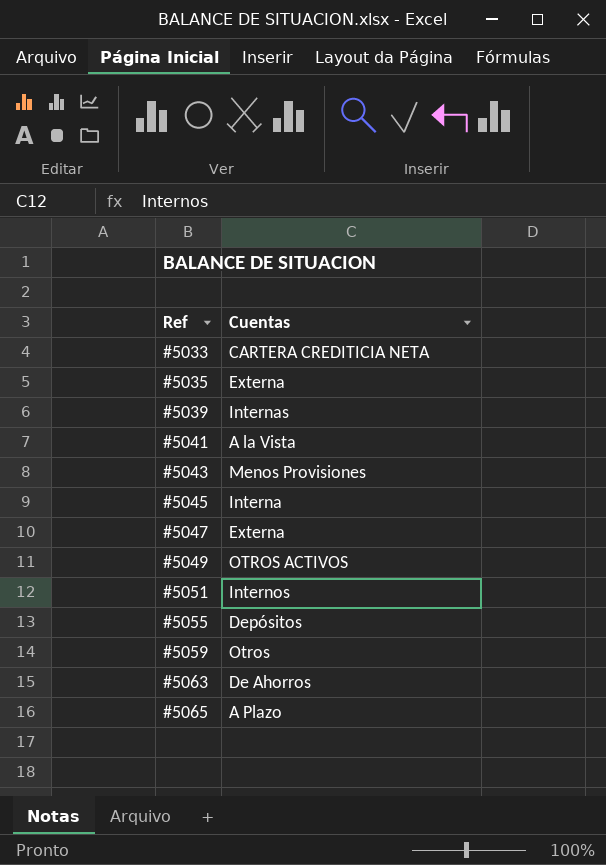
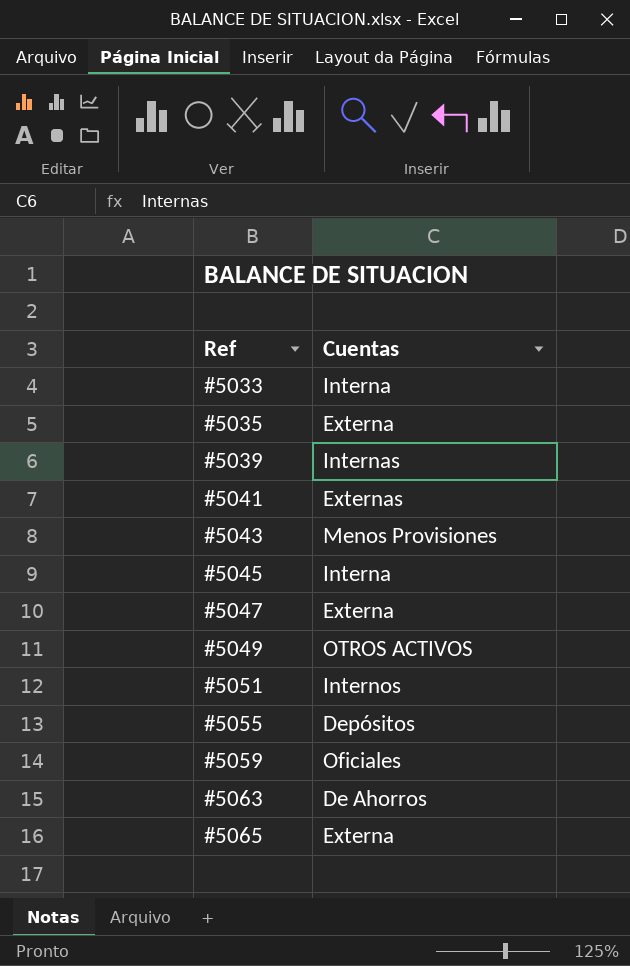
#5033 | Cuentas: CARTERA CREDITICIA NETA -> Interna
#5041 | Cuentas: A la Vista -> Externas
#5059 | Cuentas: Otros -> Oficiales
#5065 | Cuentas: A Plazo -> Externa

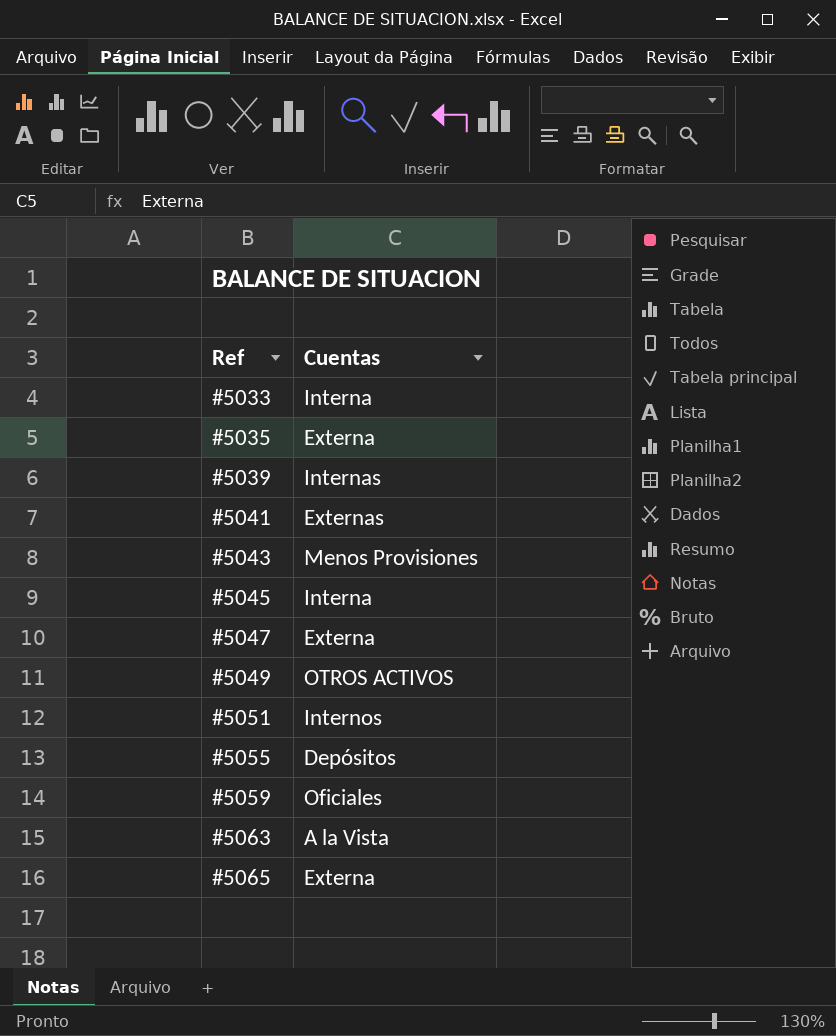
#5063 | Cuentas: De Ahorros -> A la Vista

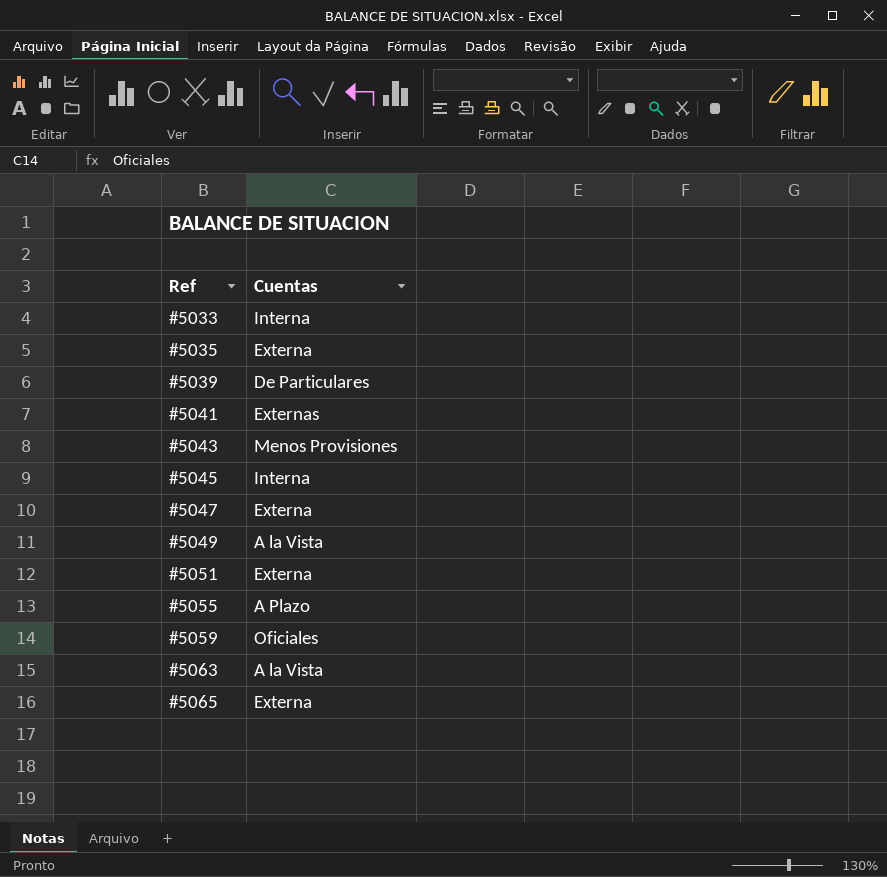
#5039 | Cuentas: Internas -> De Particulares
#5049 | Cuentas: OTROS ACTIVOS -> A la Vista
#5051 | Cuentas: Internos -> Externa
#5055 | Cuentas: Depósitos -> A Plazo

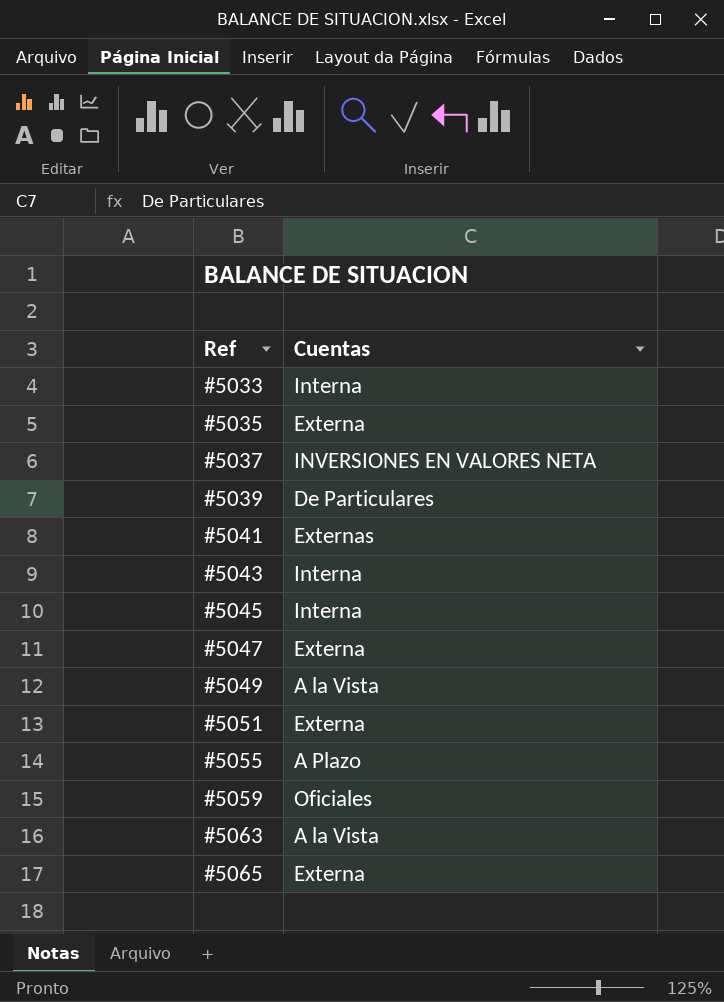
row #5037: none -> INVERSIONES EN VALORES NETA
#5043 | Cuentas: Menos Provisiones -> Interna

